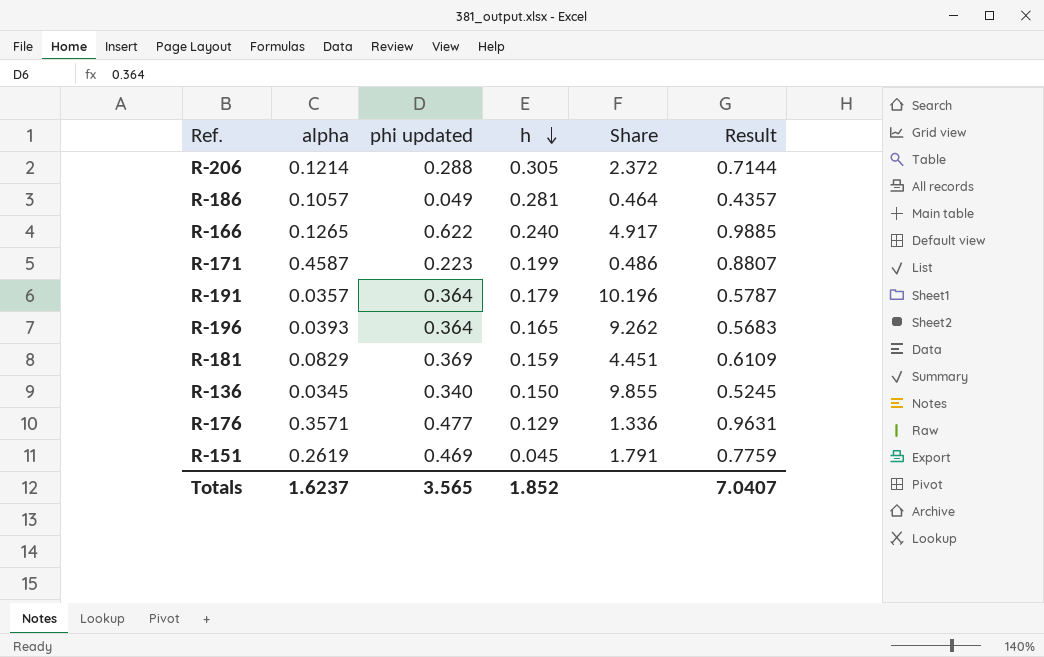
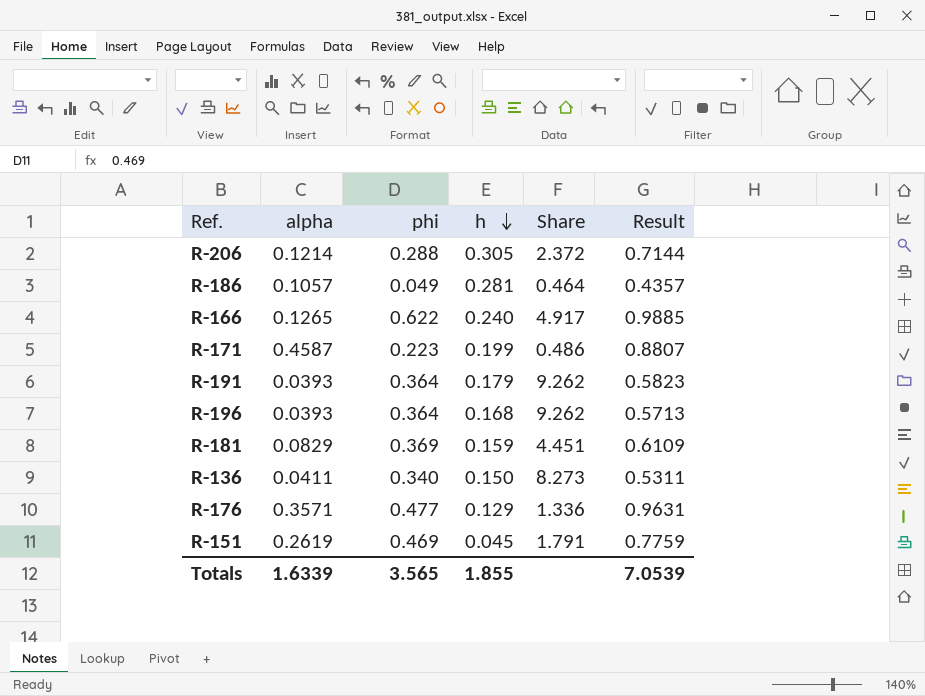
column name: phi updated -> phi
R-191 | alpha: 0.0357 -> 0.0393
R-191 | Share: 10.196 -> 9.262
R-191 | Result: 0.5787 -> 0.5823
R-196 | h: 0.165 -> 0.168
R-196 | Result: 0.5683 -> 0.5713
R-136 | alpha: 0.0345 -> 0.0411
R-136 | Share: 9.855 -> 8.273
R-136 | Result: 0.5245 -> 0.5311
Totals | alpha: 1.6237 -> 1.6339
Totals | h: 1.852 -> 1.855
Totals | Result: 7.0407 -> 7.0539

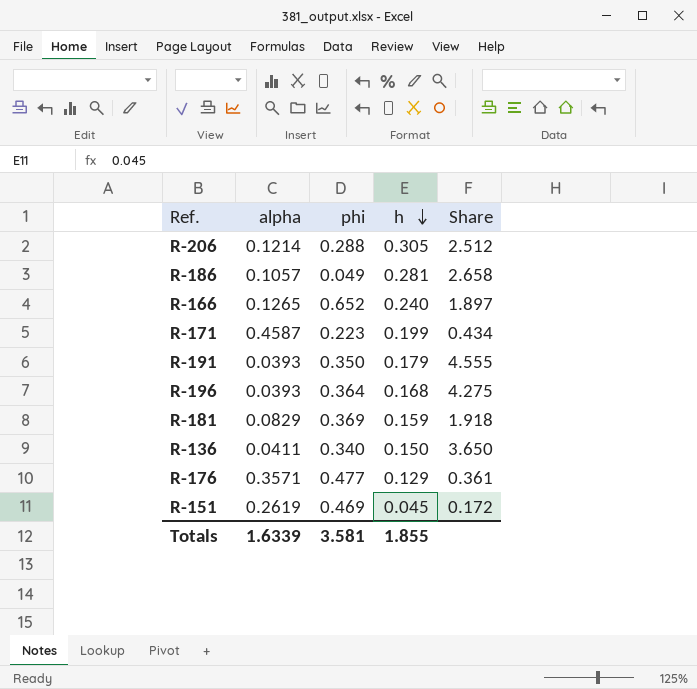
column Result | formula: [alpha] + [phi] + [h] -> none
column Share | formula: [phi] / [alpha] -> [h] / [alpha]
R-166 | phi: 0.622 -> 0.652
R-191 | phi: 0.364 -> 0.350
Totals | phi: 3.565 -> 3.581

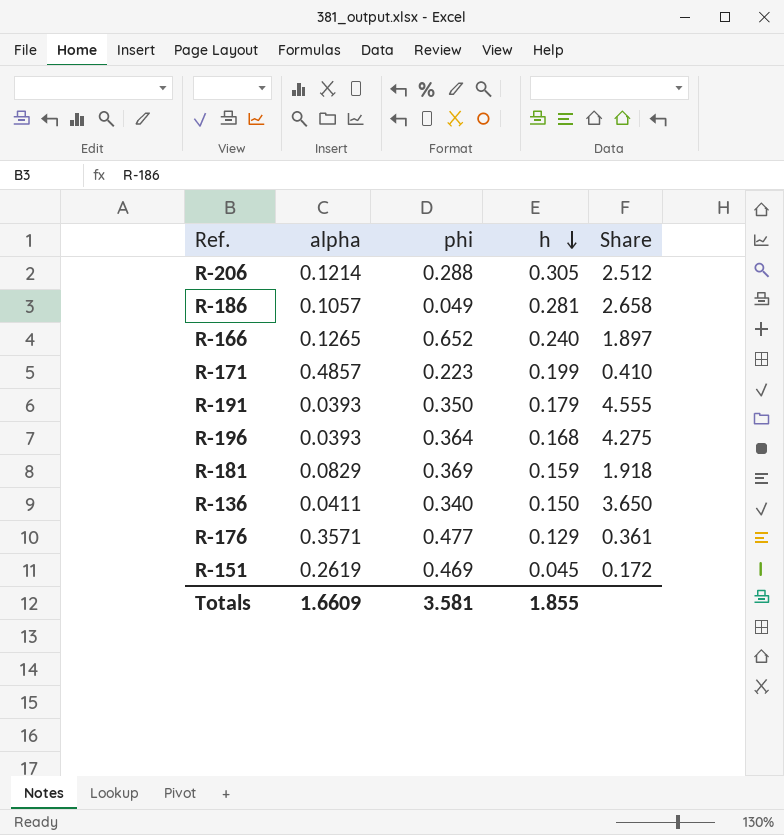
R-171 | alpha: 0.4587 -> 0.4857
R-171 | Share: 0.434 -> 0.410
Totals | alpha: 1.6339 -> 1.6609

